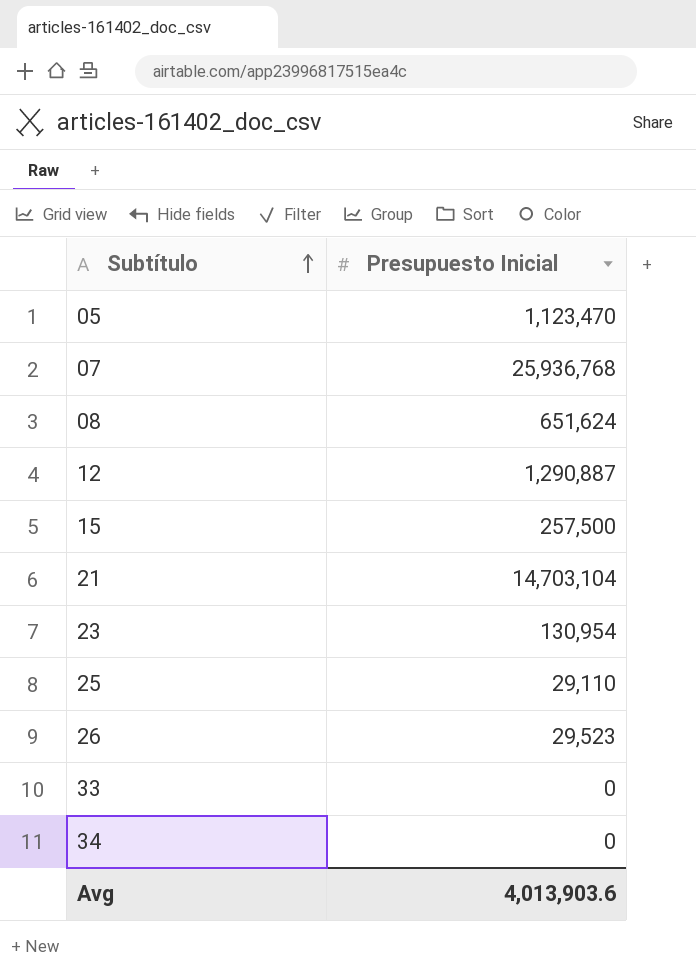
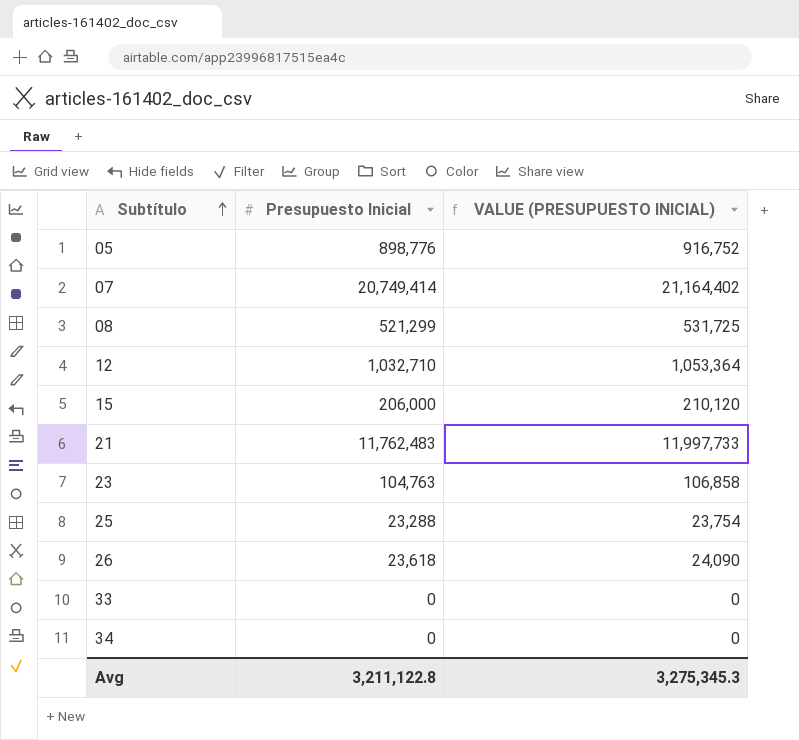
column VALUE (PRESUPUESTO INICIAL) | formula: none -> [Presupuesto Inicial] * 1.02
05 | Presupuesto Inicial: 1,123,470 -> 898,776
07 | Presupuesto Inicial: 25,936,768 -> 20,749,414
08 | Presupuesto Inicial: 651,624 -> 521,299
12 | Presupuesto Inicial: 1,290,887 -> 1,032,710
15 | Presupuesto Inicial: 257,500 -> 206,000
21 | Presupuesto Inicial: 14,703,104 -> 11,762,483
23 | Presupuesto Inicial: 130,954 -> 104,763
25 | Presupuesto Inicial: 29,110 -> 23,288
26 | Presupuesto Inicial: 29,523 -> 23,618
Avg | Presupuesto Inicial: 4,013,903.6 -> 3,211,122.8

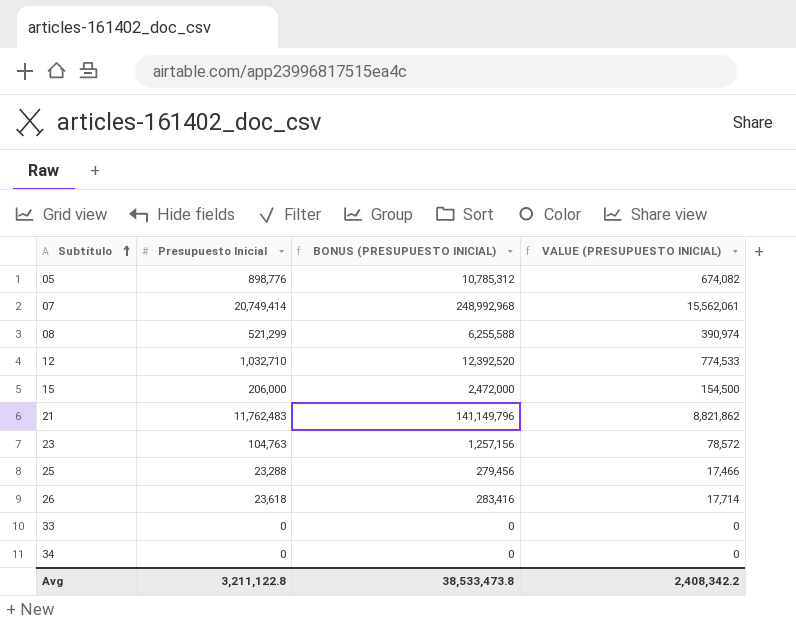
column BONUS (PRESUPUESTO INICIAL) | formula: none -> [Presupuesto Inicial] * 12
column VALUE (PRESUPUESTO INICIAL) | formula: [Presupuesto Inicial] * 1.02 -> [Presupuesto Inicial] * 0.75
Avg | VALUE (PRESUPUESTO INICIAL): 3,275,345.3 -> 2,408,342.2

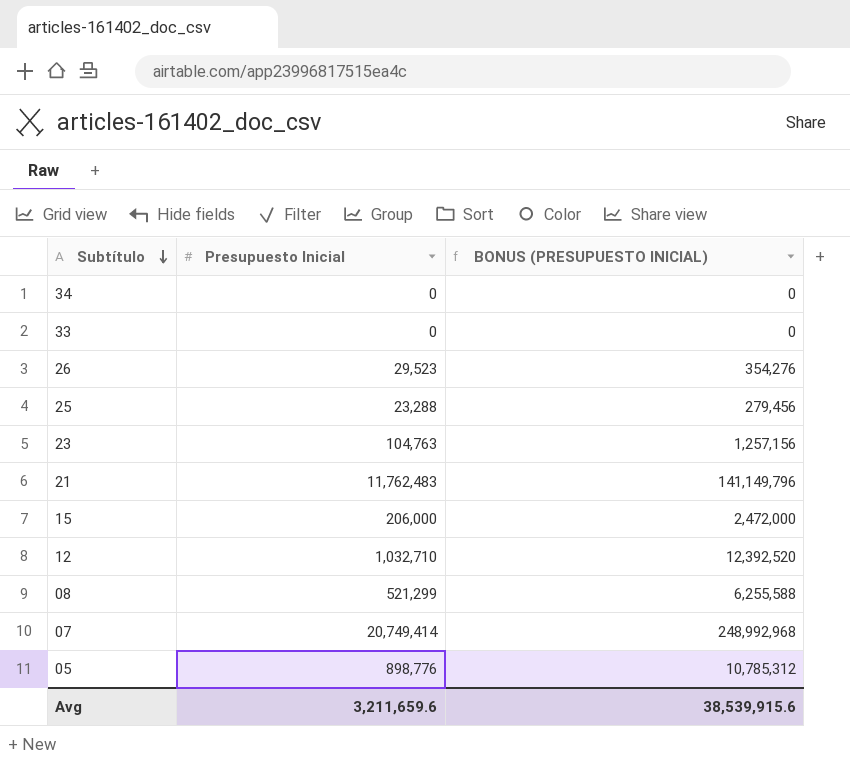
row order: Subtítulo ascending -> Subtítulo descending
column VALUE (PRESUPUESTO INICIAL) | formula: [Presupuesto Inicial] * 0.75 -> none
26 | Presupuesto Inicial: 23,618 -> 29,523
26 | BONUS (PRESUPUESTO INICIAL): 283,416 -> 354,276
Avg | Presupuesto Inicial: 3,211,122.8 -> 3,211,659.6
Avg | BONUS (PRESUPUESTO INICIAL): 38,533,473.8 -> 38,539,915.6

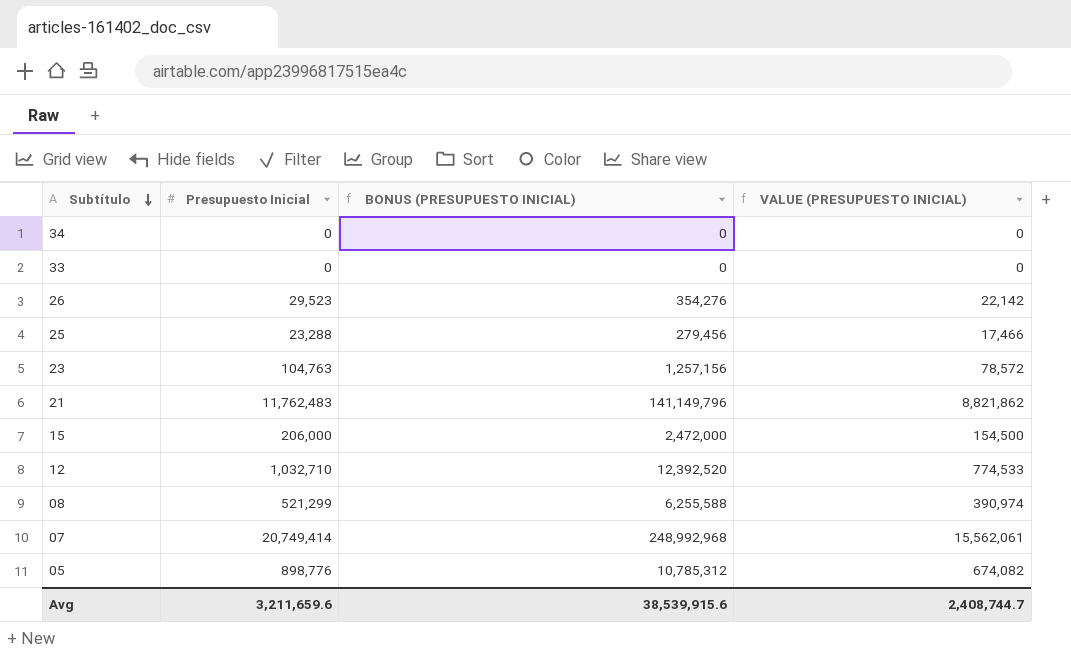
column VALUE (PRESUPUESTO INICIAL) | formula: none -> [Presupuesto Inicial] * 0.75

